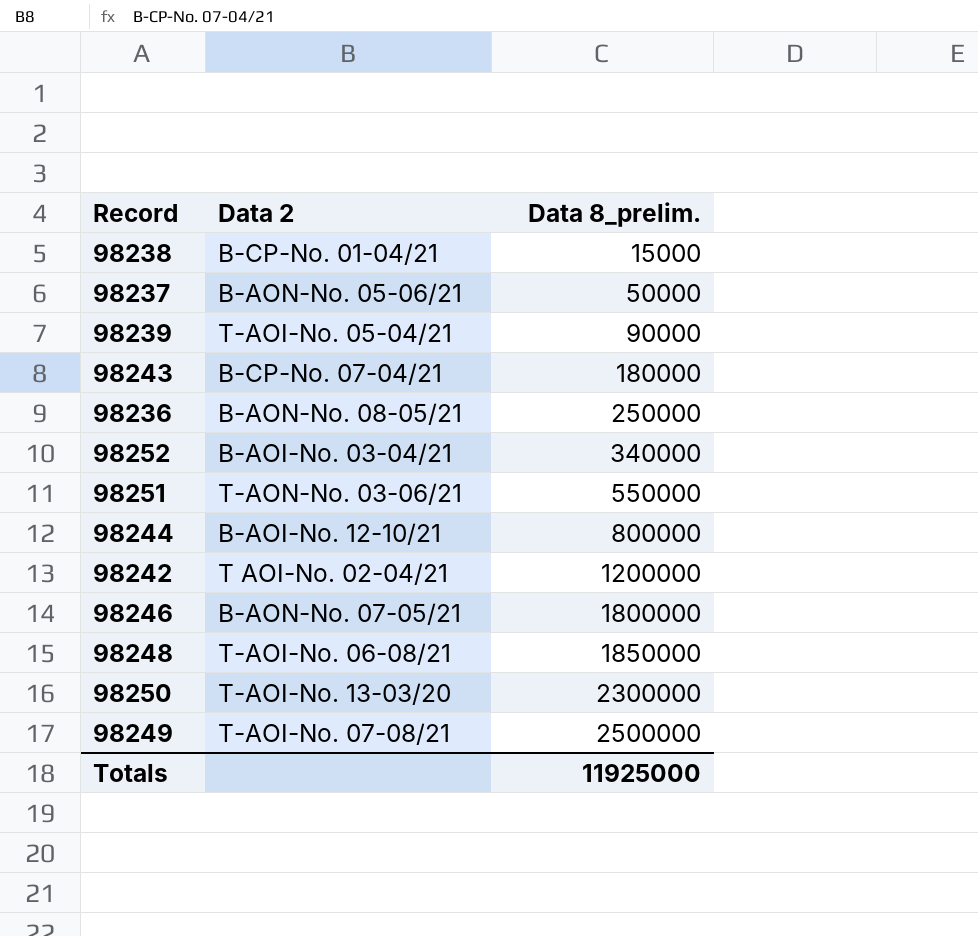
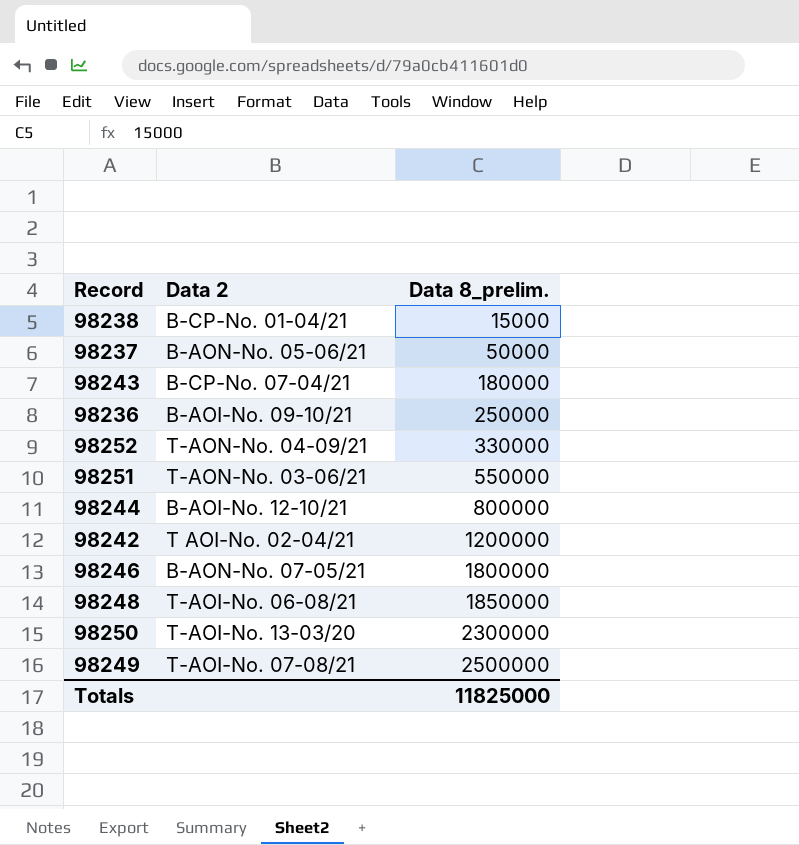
row 98239: T-AOI-No. 05-04/21 | 90000 -> none
98236 | Data 2: B-AON-No. 08-05/21 -> B-AOI-No. 09-10/21
98252 | Data 2: B-AOI-No. 03-04/21 -> T-AON-No. 04-09/21
98252 | Data 8_prelim.: 340000 -> 330000
Totals | Data 8_prelim.: 11925000 -> 11825000

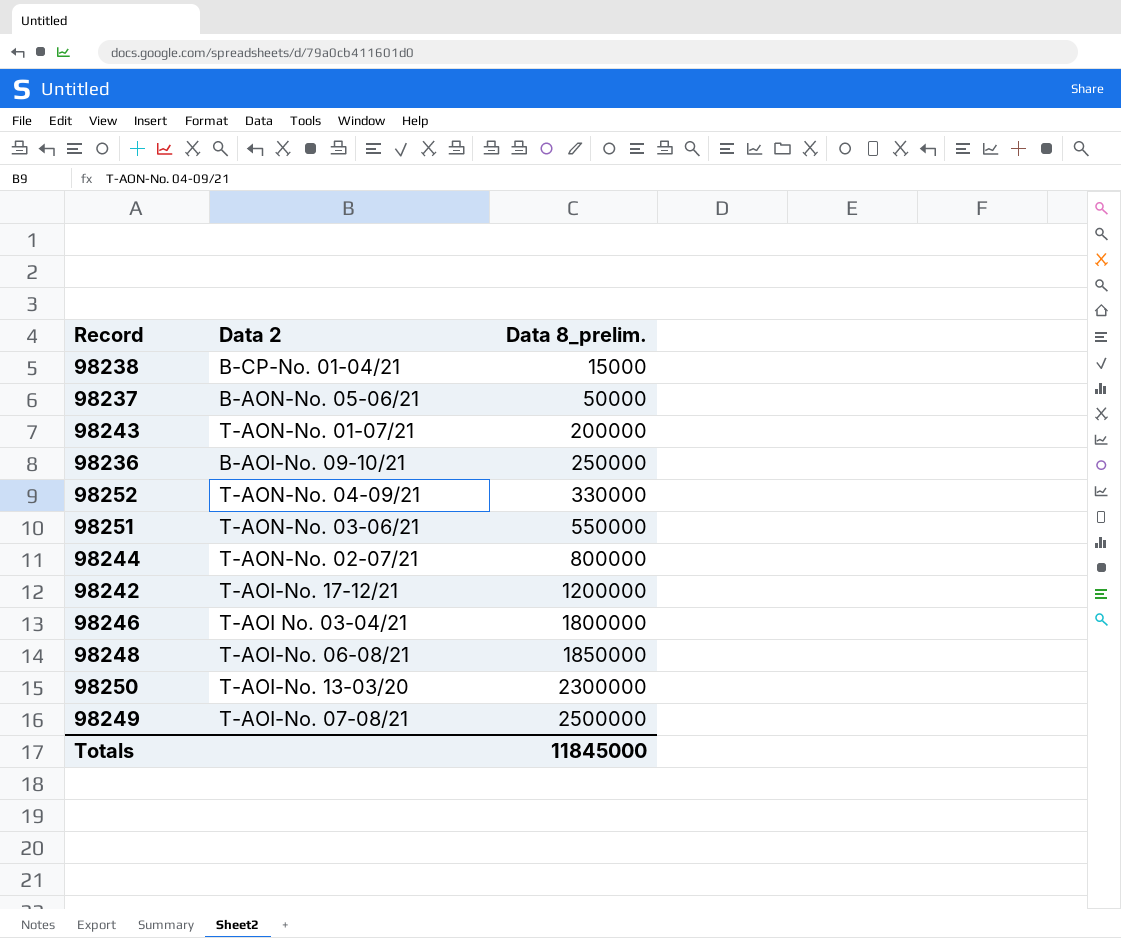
98243 | Data 2: B-CP-No. 07-04/21 -> T-AON-No. 01-07/21
98243 | Data 8_prelim.: 180000 -> 200000
98244 | Data 2: B-AOI-No. 12-10/21 -> T-AON-No. 02-07/21
98242 | Data 2: T AOI-No. 02-04/21 -> T-AOI-No. 17-12/21
98246 | Data 2: B-AON-No. 07-05/21 -> T-AOI No. 03-04/21
Totals | Data 8_prelim.: 11825000 -> 11845000

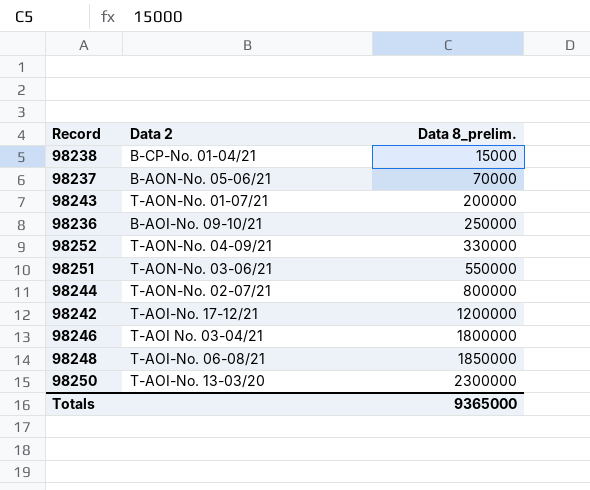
row 98249: T-AOI-No. 07-08/21 | 2500000 -> none
98237 | Data 8_prelim.: 50000 -> 70000
Totals | Data 8_prelim.: 11845000 -> 9365000

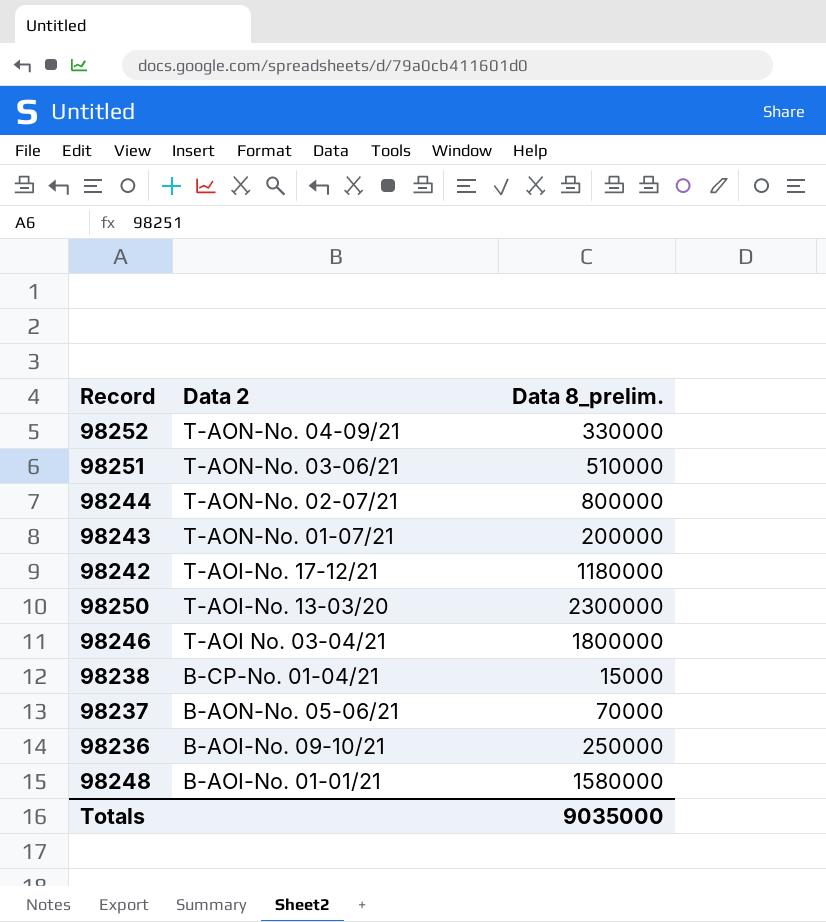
row order: Data 8_prelim. ascending -> Data 2 descending
98251 | Data 8_prelim.: 550000 -> 510000
98242 | Data 8_prelim.: 1200000 -> 1180000
98248 | Data 2: T-AOI-No. 06-08/21 -> B-AOI-No. 01-01/21
98248 | Data 8_prelim.: 1850000 -> 1580000
Totals | Data 8_prelim.: 9365000 -> 9035000

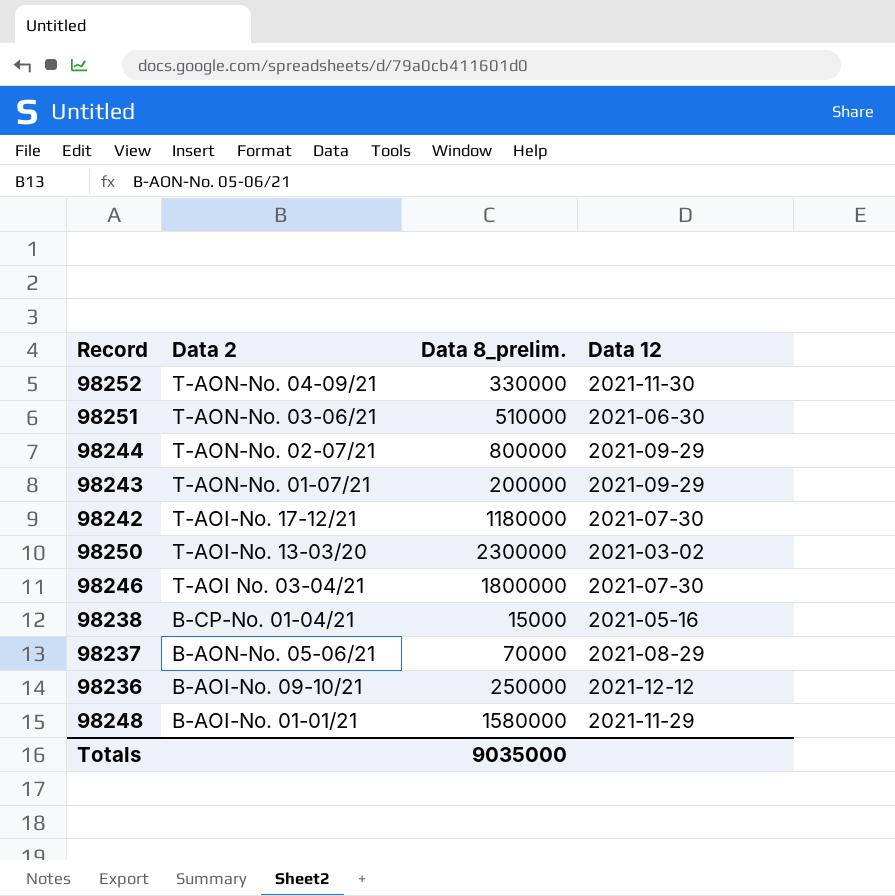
column Data 12 | position: none -> 4

